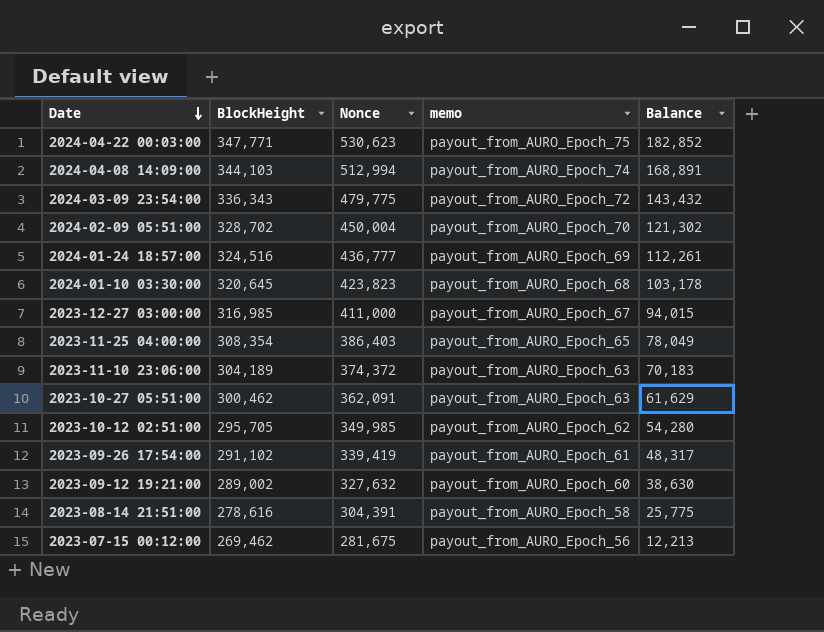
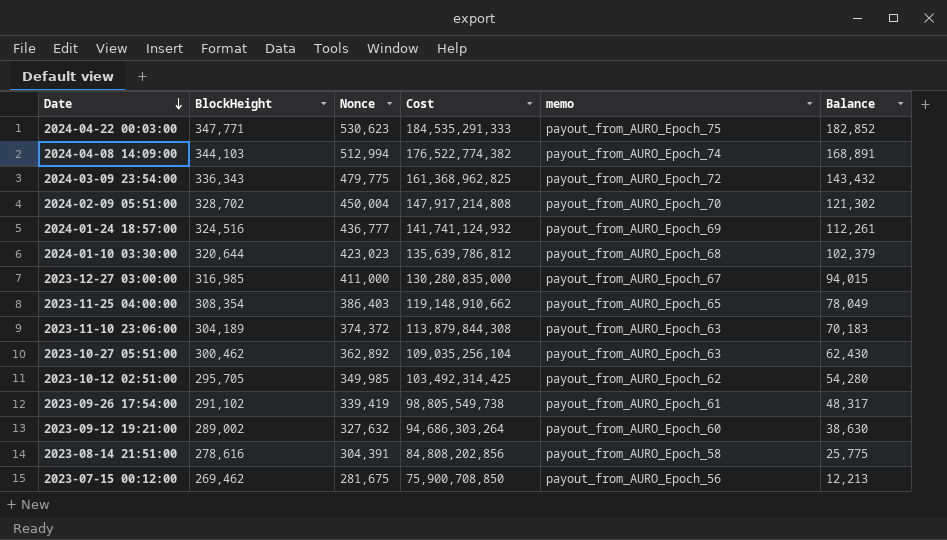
column Cost | formula: none -> [BlockHeight] * [Nonce]
2024-01-10 03:30:00 | BlockHeight: 320,645 -> 320,644
2024-01-10 03:30:00 | Nonce: 423,823 -> 423,023
2024-01-10 03:30:00 | Balance: 103,178 -> 102,379
2023-10-27 05:51:00 | Nonce: 362,091 -> 362,892
2023-10-27 05:51:00 | Balance: 61,629 -> 62,430

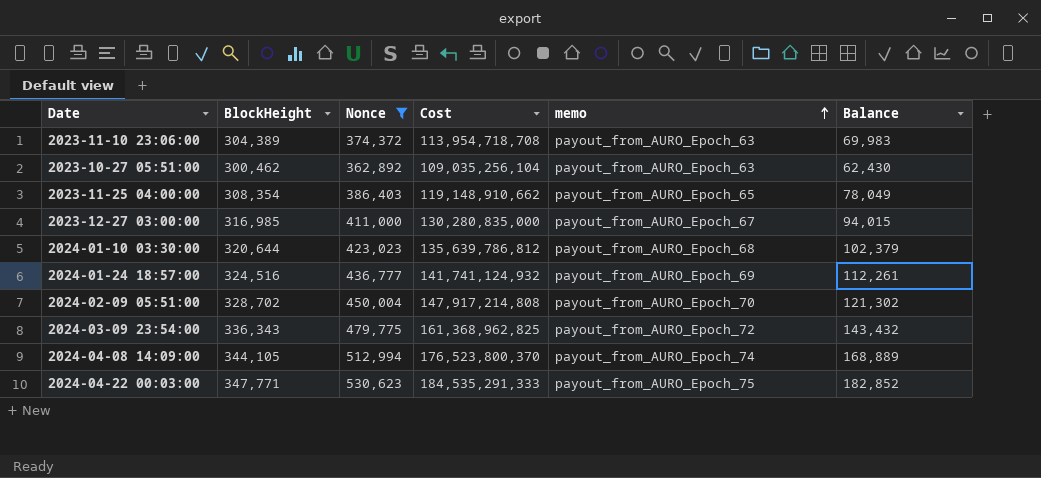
filter: none -> Nonce >= 362,892
row order: Date descending -> memo ascending
2023-11-10 23:06:00 | BlockHeight: 304,189 -> 304,389
2023-11-10 23:06:00 | Cost: 113,879,844,308 -> 113,954,718,708
2023-11-10 23:06:00 | Balance: 70,183 -> 69,983
2024-04-08 14:09:00 | BlockHeight: 344,103 -> 344,105
2024-04-08 14:09:00 | Cost: 176,522,774,382 -> 176,523,800,370
2024-04-08 14:09:00 | Balance: 168,891 -> 168,889

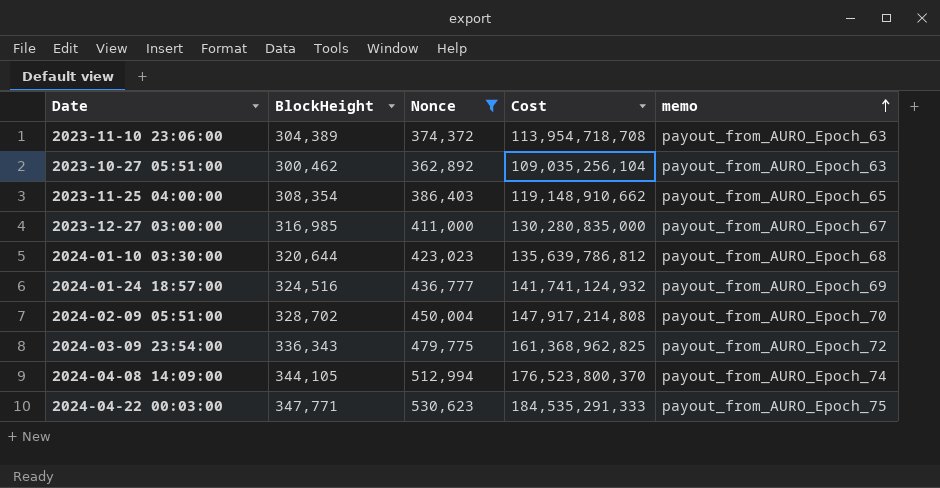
column Balance | formula: [Nonce] - [BlockHeight] -> none

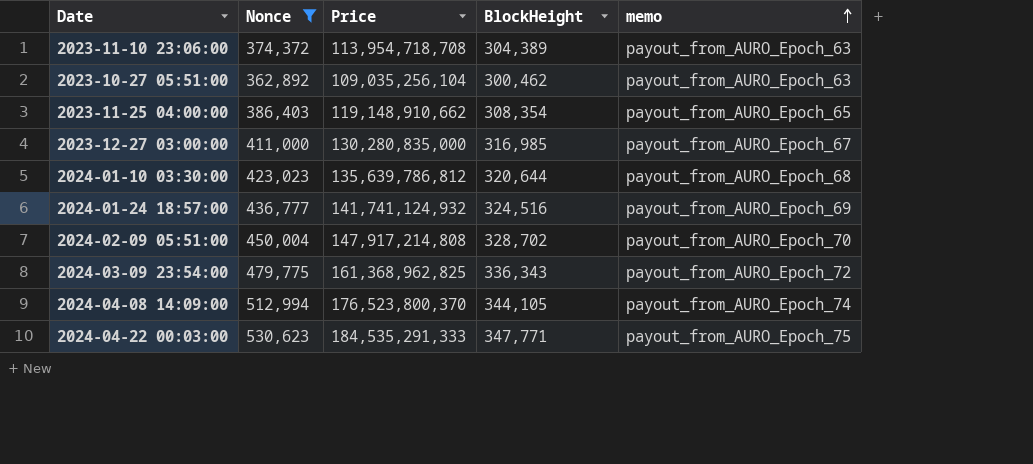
column name: Cost -> Price
column BlockHeight | position: 2 -> 4

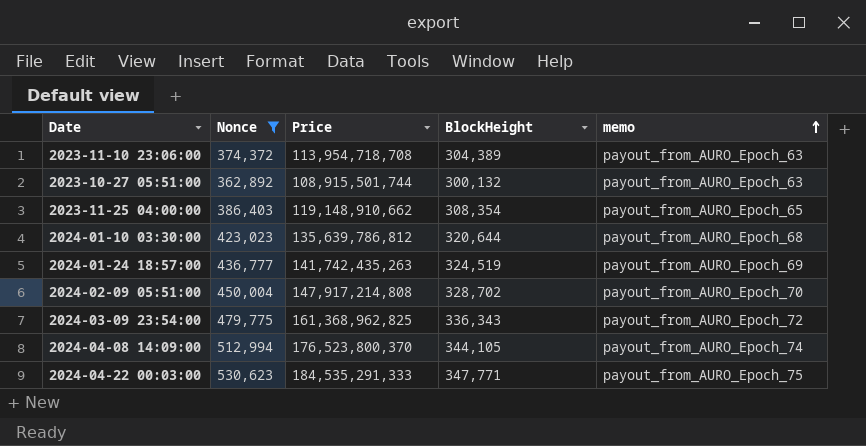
row 2023-12-27 03:00:00: 411,000 | 130,280,835,000 | 316,985 | payout_from_AURO_Epoch_67 -> none
2023-10-27 05:51:00 | Price: 109,035,256,104 -> 108,915,501,744
2023-10-27 05:51:00 | BlockHeight: 300,462 -> 300,132
2024-01-24 18:57:00 | Price: 141,741,124,932 -> 141,742,435,263
2024-01-24 18:57:00 | BlockHeight: 324,516 -> 324,519

